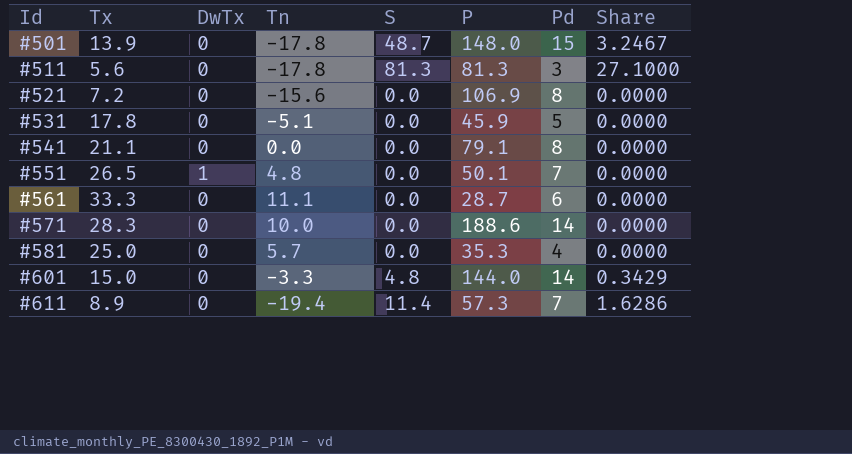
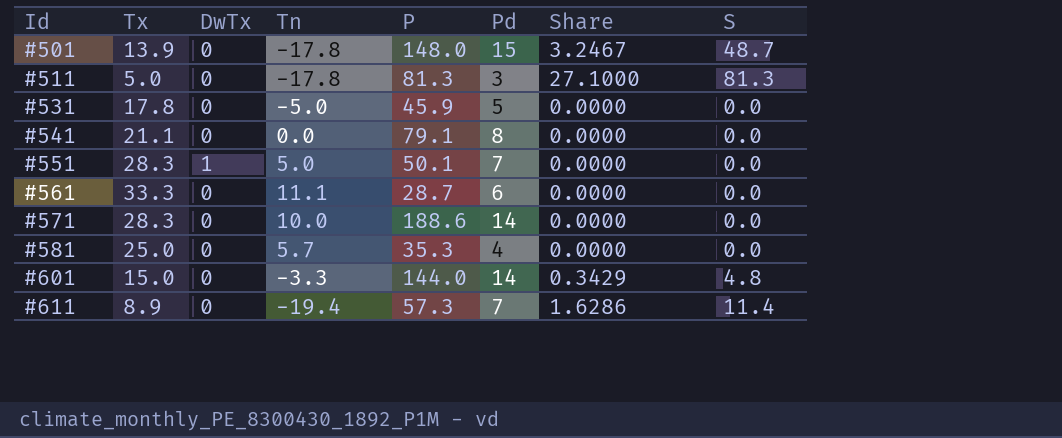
column S | position: 5 -> 8
row #521: 7.2 | 0 | -15.6 | 0.0 | 106.9 | 8 | 0.0000 -> none
#511 | Tx: 5.6 -> 5.0
#531 | Tn: -5.1 -> -5.0
#551 | Tx: 26.5 -> 28.3
#551 | Tn: 4.8 -> 5.0

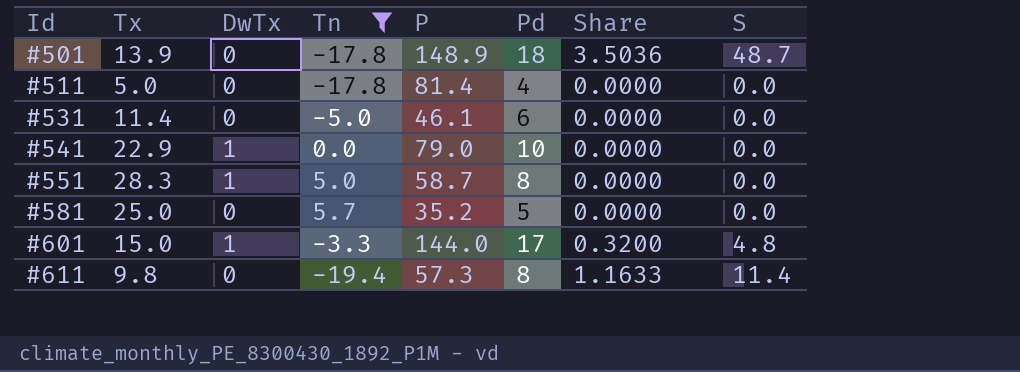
filter: none -> Tn <= 5.7
column Share | formula: [S] / [Pd] -> [S] / [Tx]
#501 | P: 148.0 -> 148.9
#501 | Pd: 15 -> 18
#511 | P: 81.3 -> 81.4
#511 | Pd: 3 -> 4
#511 | S: 81.3 -> 0.0
#531 | Tx: 17.8 -> 11.4
#531 | P: 45.9 -> 46.1
#531 | Pd: 5 -> 6
#541 | Tx: 21.1 -> 22.9
#541 | DwTx: 0 -> 1
#541 | P: 79.1 -> 79.0
#541 | Pd: 8 -> 10
#551 | P: 50.1 -> 58.7
#551 | Pd: 7 -> 8
#581 | P: 35.3 -> 35.2
#581 | Pd: 4 -> 5
#601 | DwTx: 0 -> 1
#601 | Pd: 14 -> 17
#611 | Tx: 8.9 -> 9.8
#611 | Pd: 7 -> 8

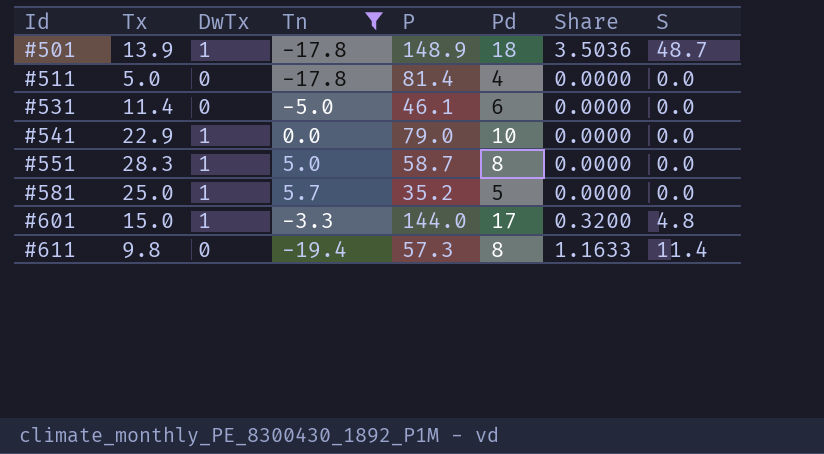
#501 | DwTx: 0 -> 1
#581 | DwTx: 0 -> 1

